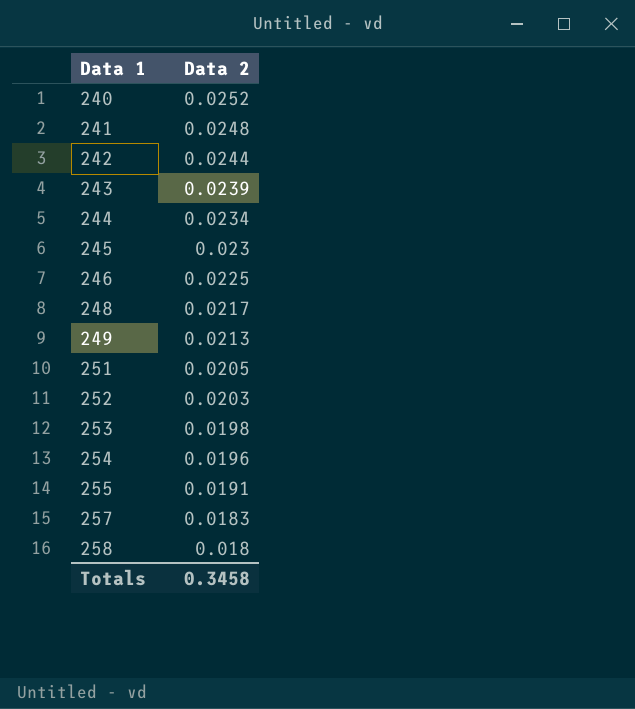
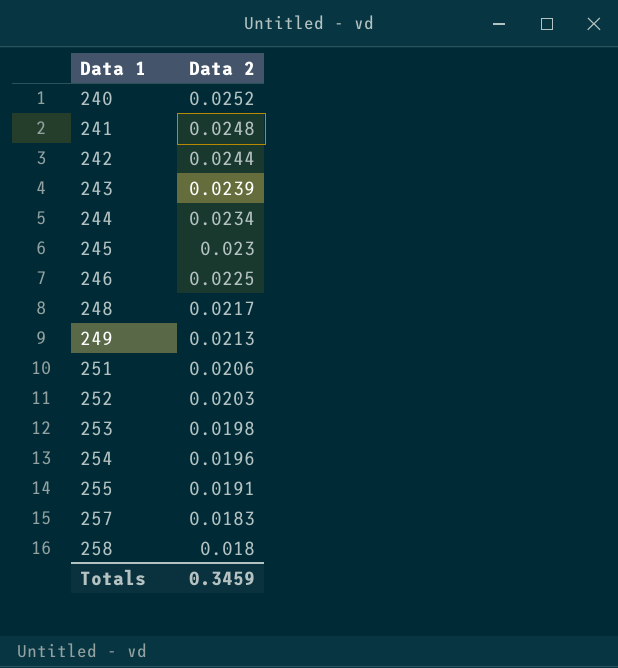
251 | Data 2: 0.0205 -> 0.0206
Totals | Data 2: 0.3458 -> 0.3459

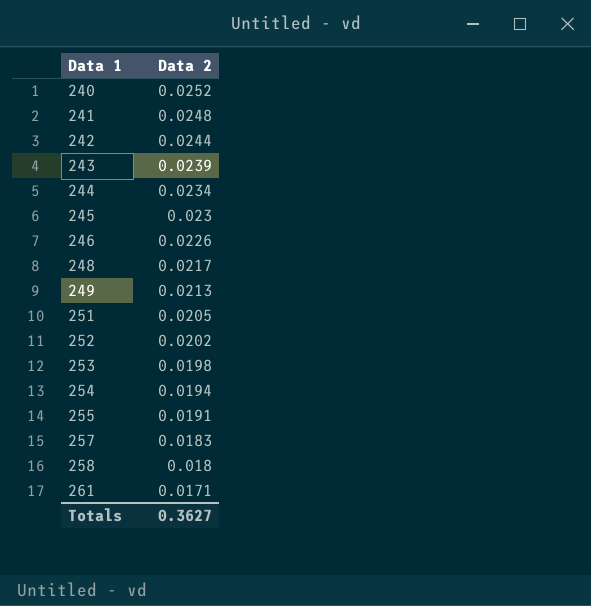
246 | Data 2: 0.0225 -> 0.0226
251 | Data 2: 0.0206 -> 0.0205
252 | Data 2: 0.0203 -> 0.0202
254 | Data 2: 0.0196 -> 0.0194
row 261: none -> 0.0171
Totals | Data 2: 0.3459 -> 0.3627

